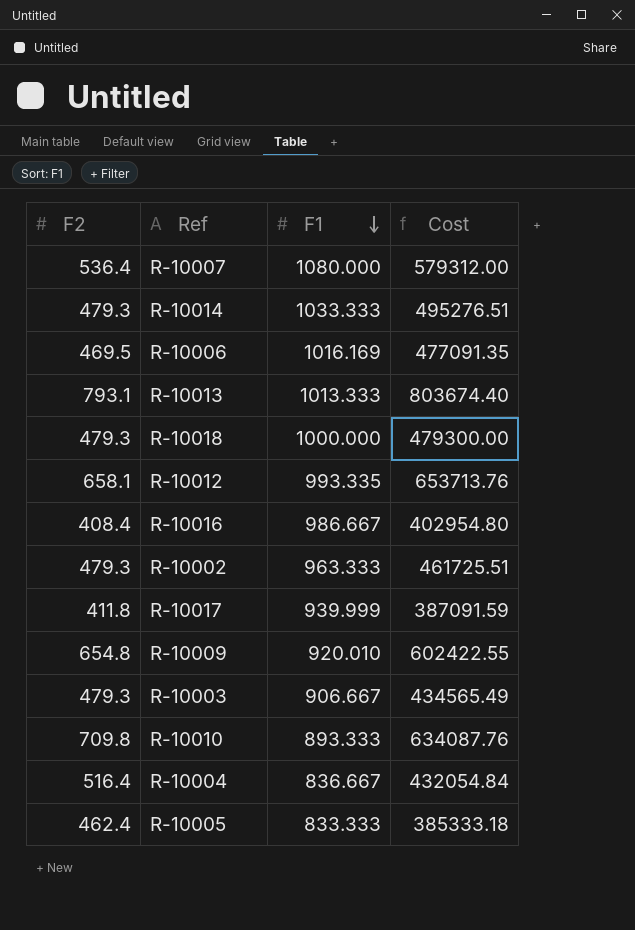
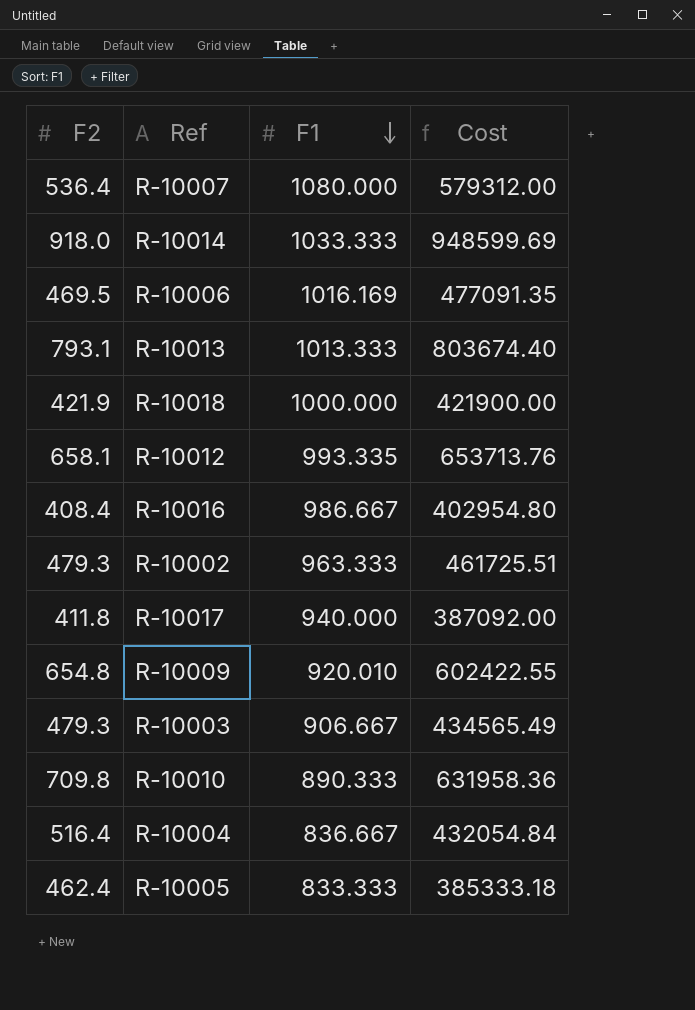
R-10014 | F2: 479.3 -> 918.0
R-10014 | Cost: 495276.51 -> 948599.69
R-10018 | F2: 479.3 -> 421.9
R-10018 | Cost: 479300.00 -> 421900.00
R-10017 | F1: 939.999 -> 940.000
R-10017 | Cost: 387091.59 -> 387092.00
R-10010 | F1: 893.333 -> 890.333
R-10010 | Cost: 634087.76 -> 631958.36

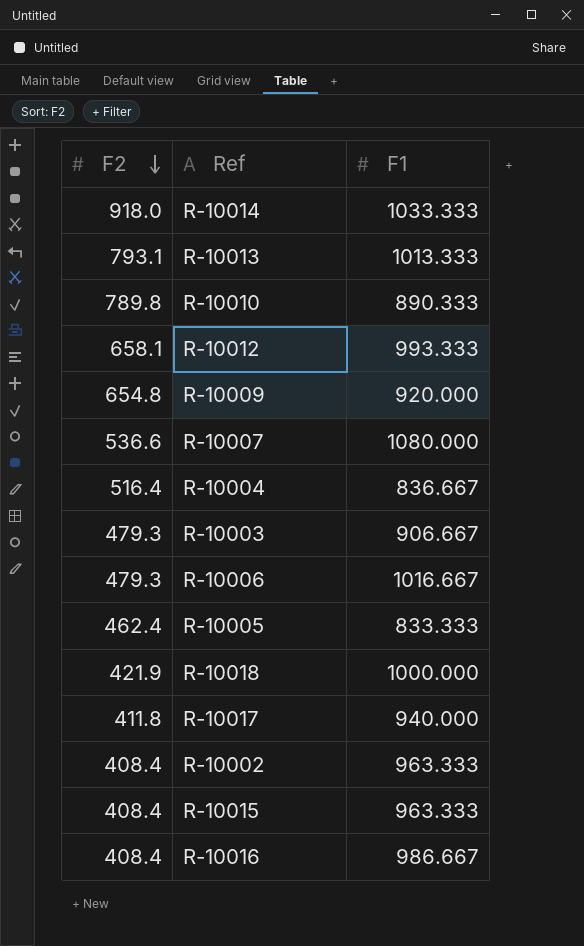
row order: F1 descending -> F2 descending
column Cost | formula: [F2] * [F1] -> none
R-10010 | F2: 709.8 -> 789.8
R-10012 | F1: 993.335 -> 993.333
R-10009 | F1: 920.010 -> 920.000
R-10007 | F2: 536.4 -> 536.6
R-10006 | F2: 469.5 -> 479.3
R-10006 | F1: 1016.169 -> 1016.667
R-10002 | F2: 479.3 -> 408.4
row R-10015: none -> 408.4 | 963.333

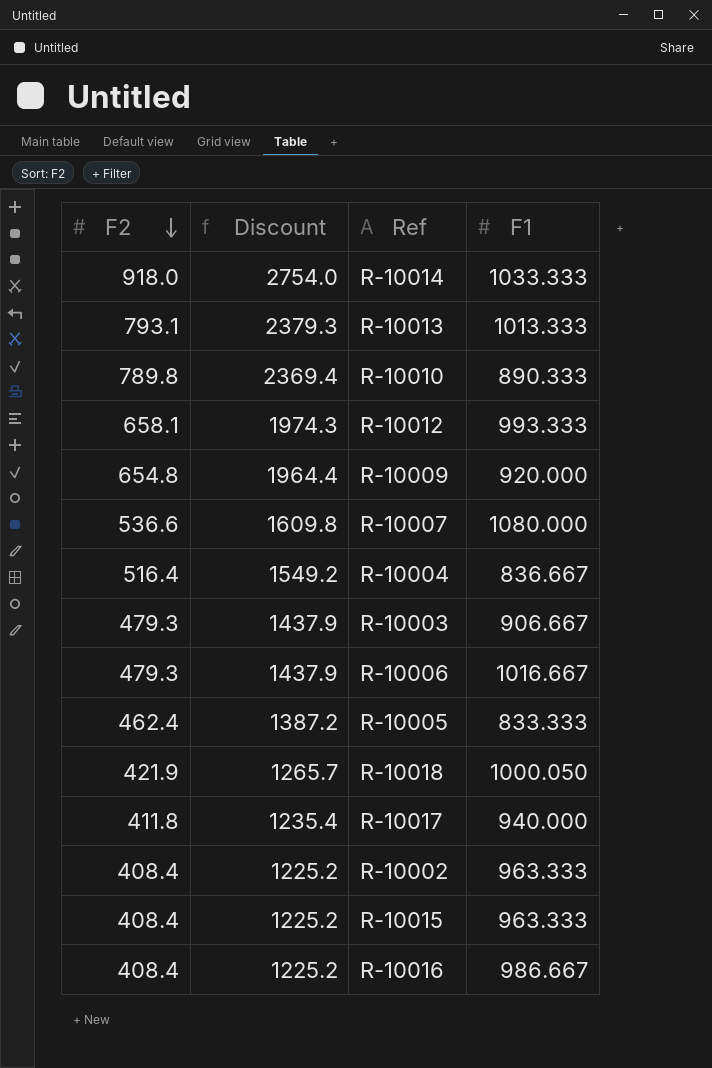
column Discount | formula: none -> [F2] * 3
R-10018 | F1: 1000.000 -> 1000.050

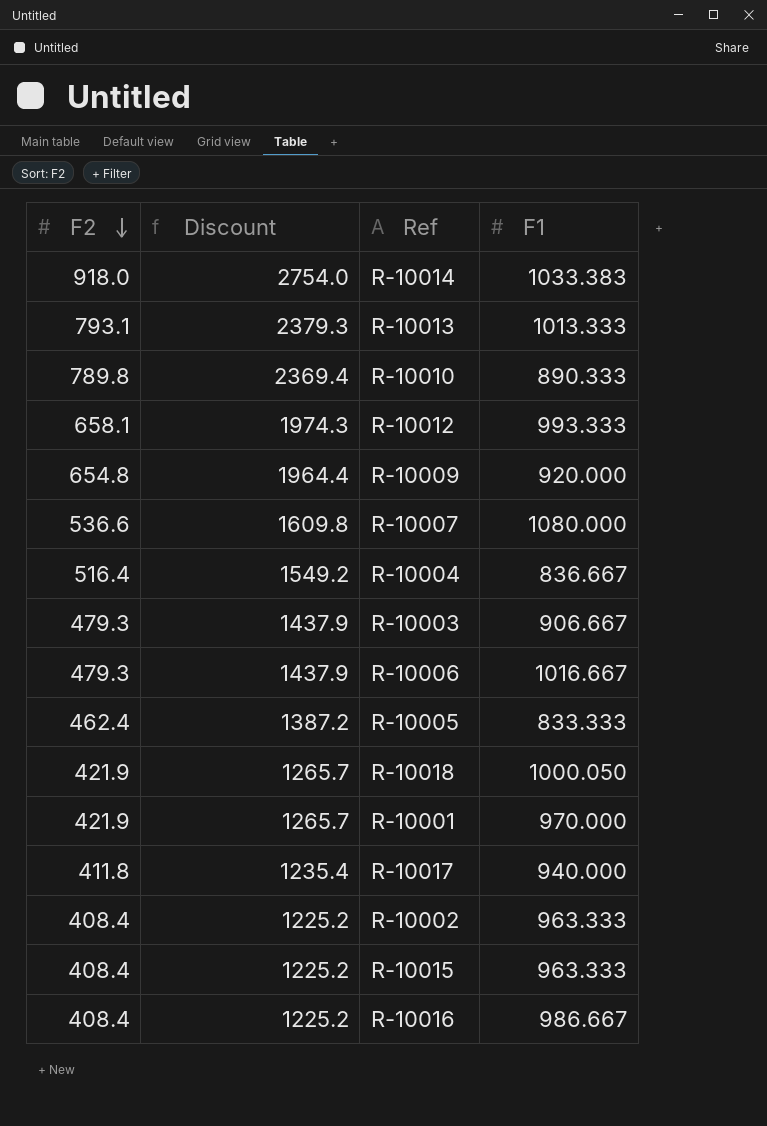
R-10014 | F1: 1033.333 -> 1033.383
row R-10001: none -> 421.9 | 1265.7 | 970.000

